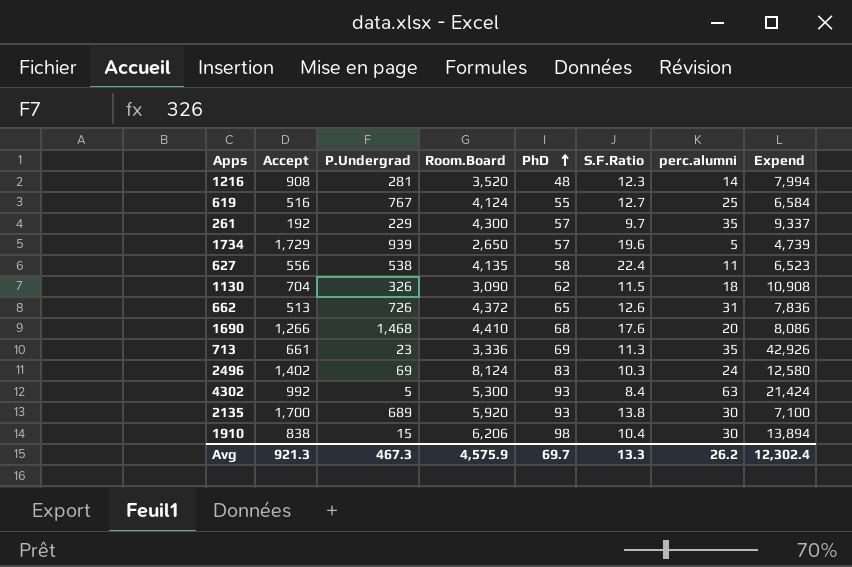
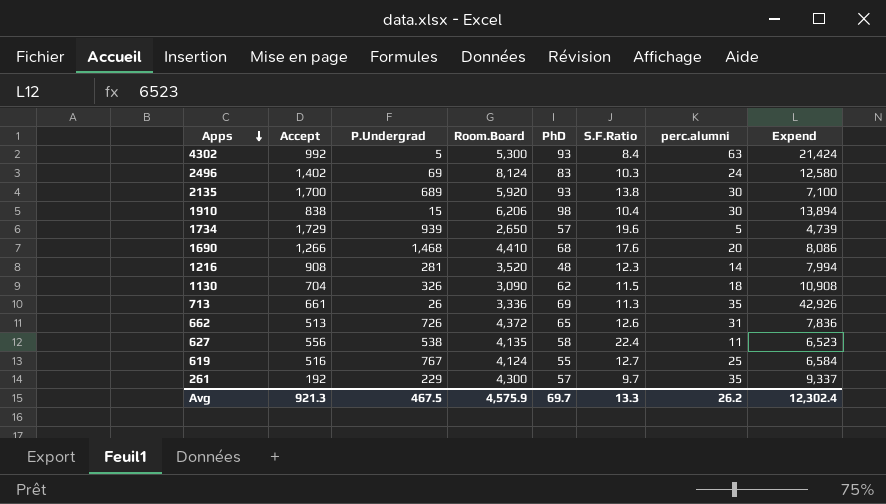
row order: PhD ascending -> Apps descending
713 | P.Undergrad: 23 -> 26
Avg | P.Undergrad: 467.3 -> 467.5

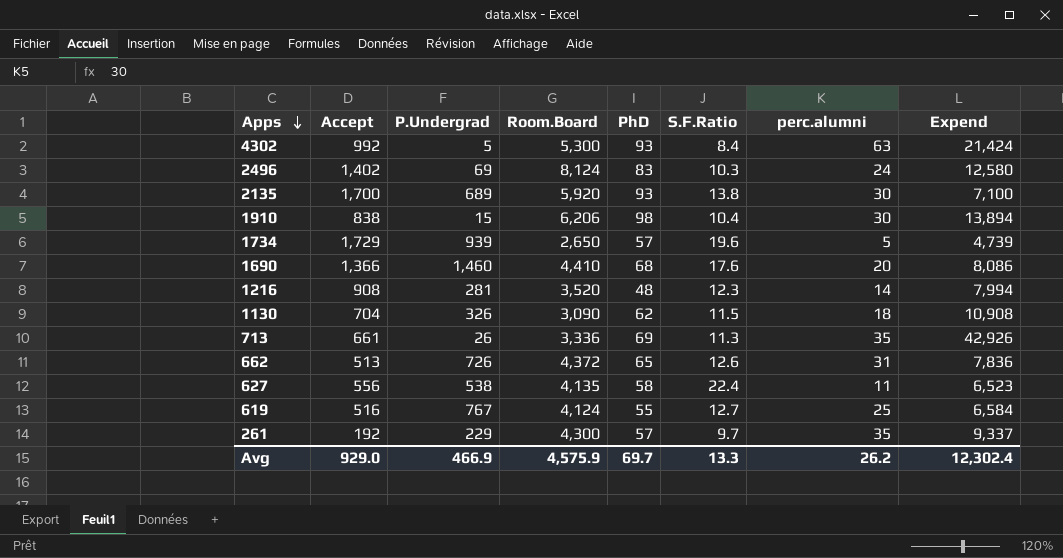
1690 | Accept: 1,266 -> 1,366
1690 | P.Undergrad: 1,468 -> 1,460
Avg | Accept: 921.3 -> 929.0
Avg | P.Undergrad: 467.5 -> 466.9

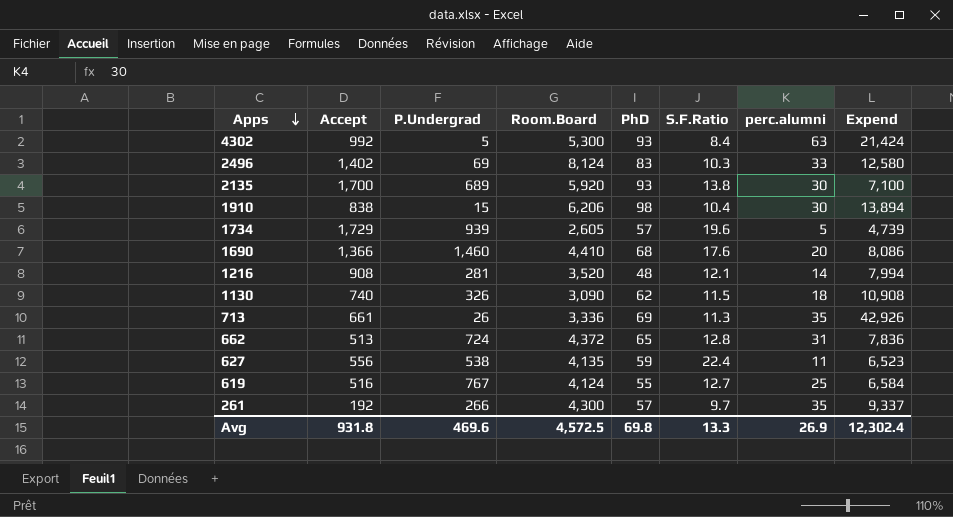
2496 | perc.alumni: 24 -> 33
1734 | Room.Board: 2,650 -> 2,605
1216 | S.F.Ratio: 12.3 -> 12.1
1130 | Accept: 704 -> 740
662 | P.Undergrad: 726 -> 724
662 | S.F.Ratio: 12.6 -> 12.8
627 | PhD: 58 -> 59
261 | P.Undergrad: 229 -> 266
Avg | Accept: 929.0 -> 931.8
Avg | P.Undergrad: 466.9 -> 469.6
Avg | Room.Board: 4,575.9 -> 4,572.5
Avg | PhD: 69.7 -> 69.8
Avg | perc.alumni: 26.2 -> 26.9

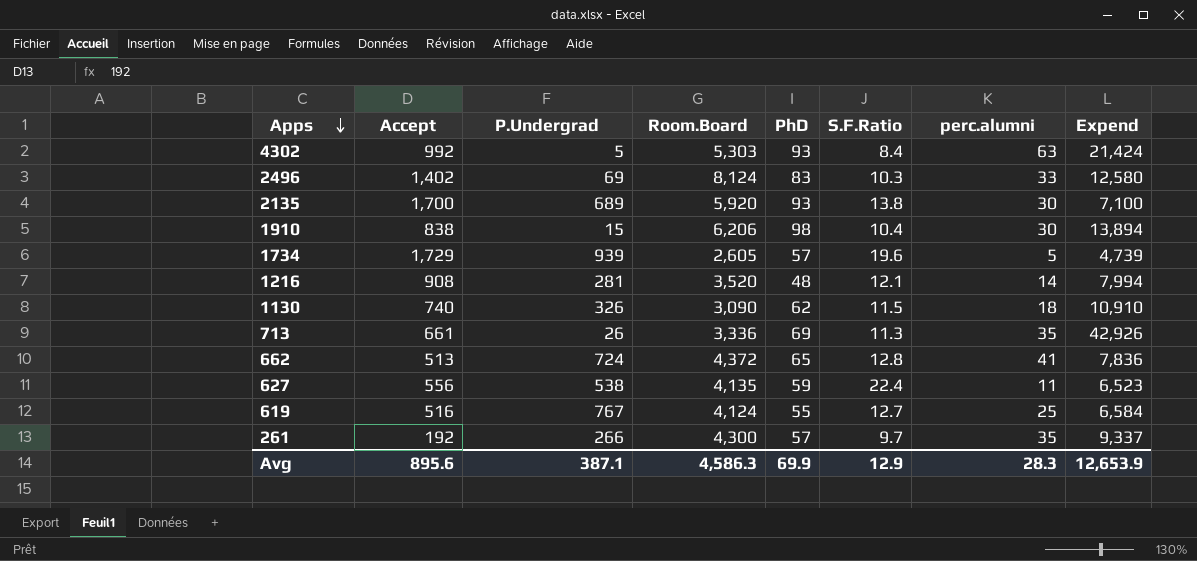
row 1690: 1,366 | 1,460 | 4,410 | 68 | 17.6 | 20 | 8,086 -> none
4302 | Room.Board: 5,300 -> 5,303
1130 | Expend: 10,908 -> 10,910
662 | perc.alumni: 31 -> 41
Avg | Accept: 931.8 -> 895.6
Avg | P.Undergrad: 469.6 -> 387.1
Avg | Room.Board: 4,572.5 -> 4,586.3
Avg | PhD: 69.8 -> 69.9
Avg | S.F.Ratio: 13.3 -> 12.9
Avg | perc.alumni: 26.9 -> 28.3
Avg | Expend: 12,302.4 -> 12,653.9

